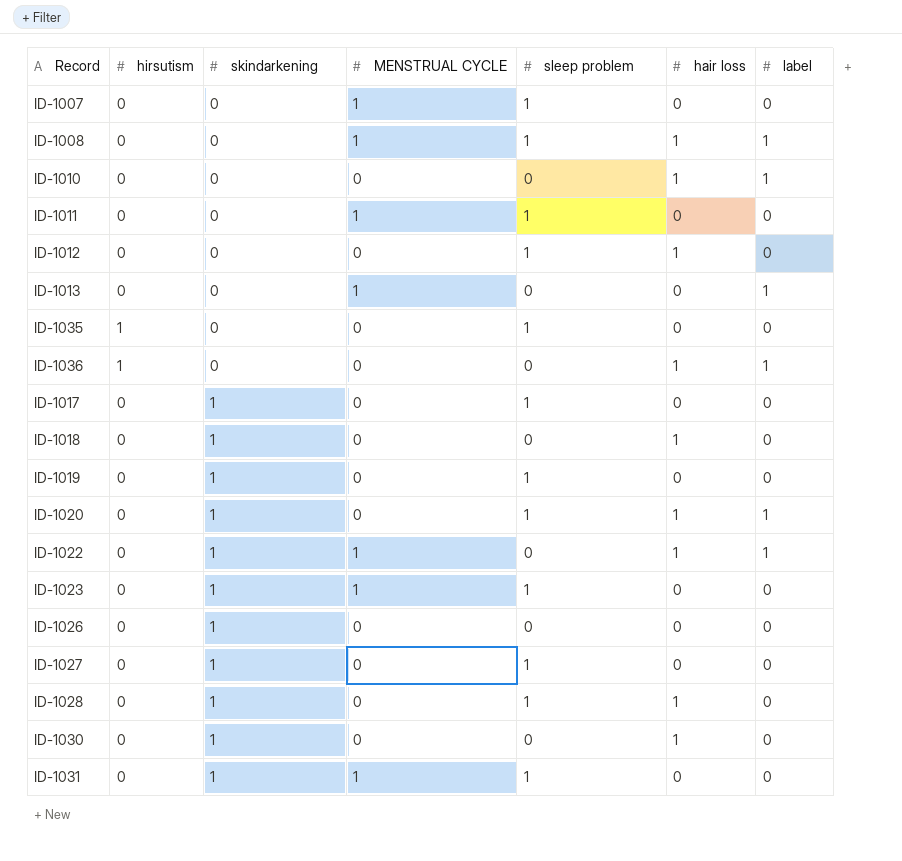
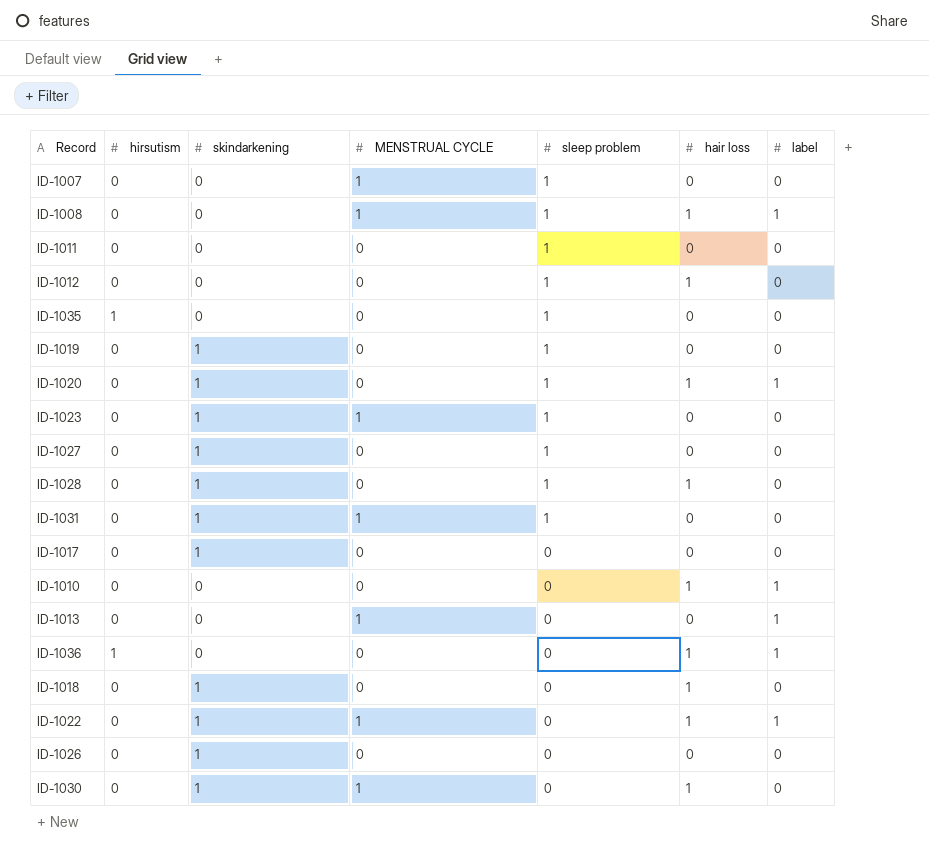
row order: skindarkening ascending -> sleep problem descending
ID-1011 | MENSTRUAL CYCLE: 1 -> 0
ID-1017 | sleep problem: 1 -> 0
ID-1030 | MENSTRUAL CYCLE: 0 -> 1

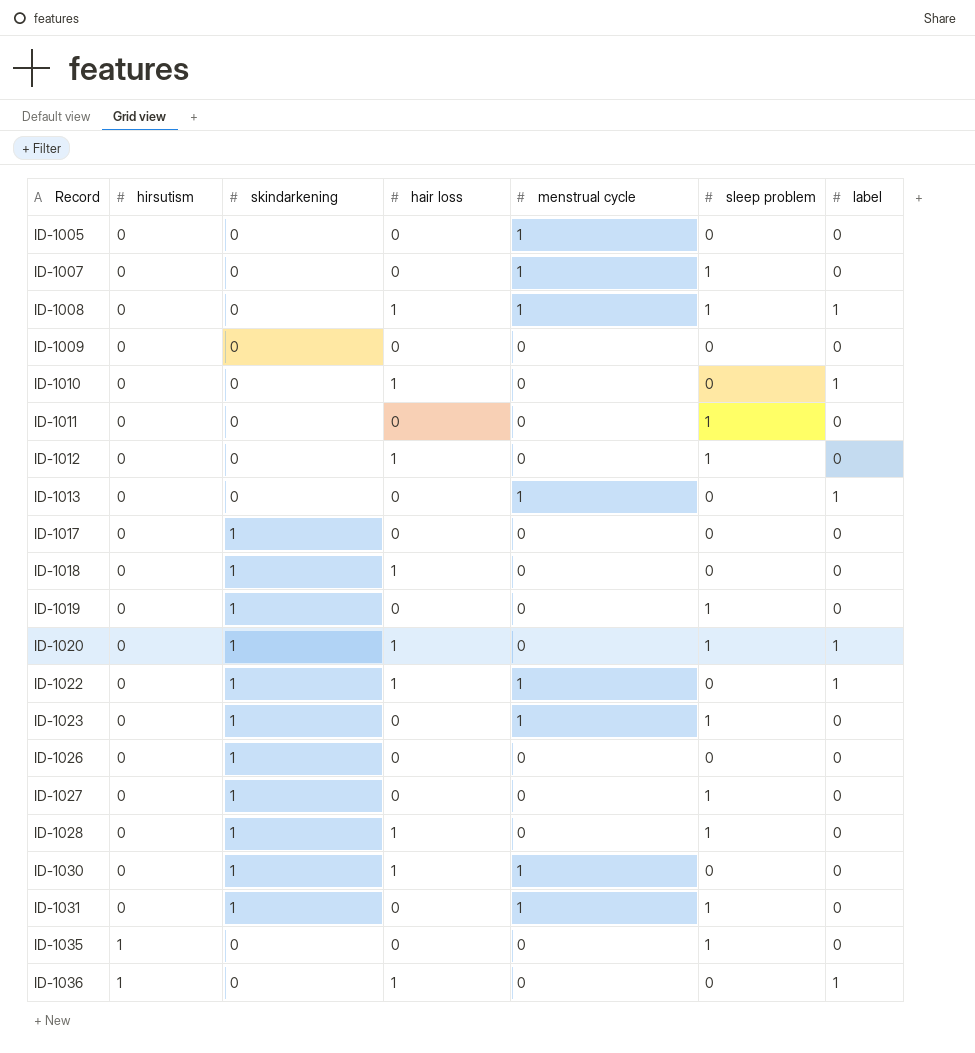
row order: sleep problem descending -> Record ascending
column hair loss | position: 6 -> 4
column name: MENSTRUAL CYCLE -> menstrual cycle
row ID-1005: none -> 0 | 0 | 0 | 1 | 0 | 0
row ID-1009: none -> 0 | 0 | 0 | 0 | 0 | 0

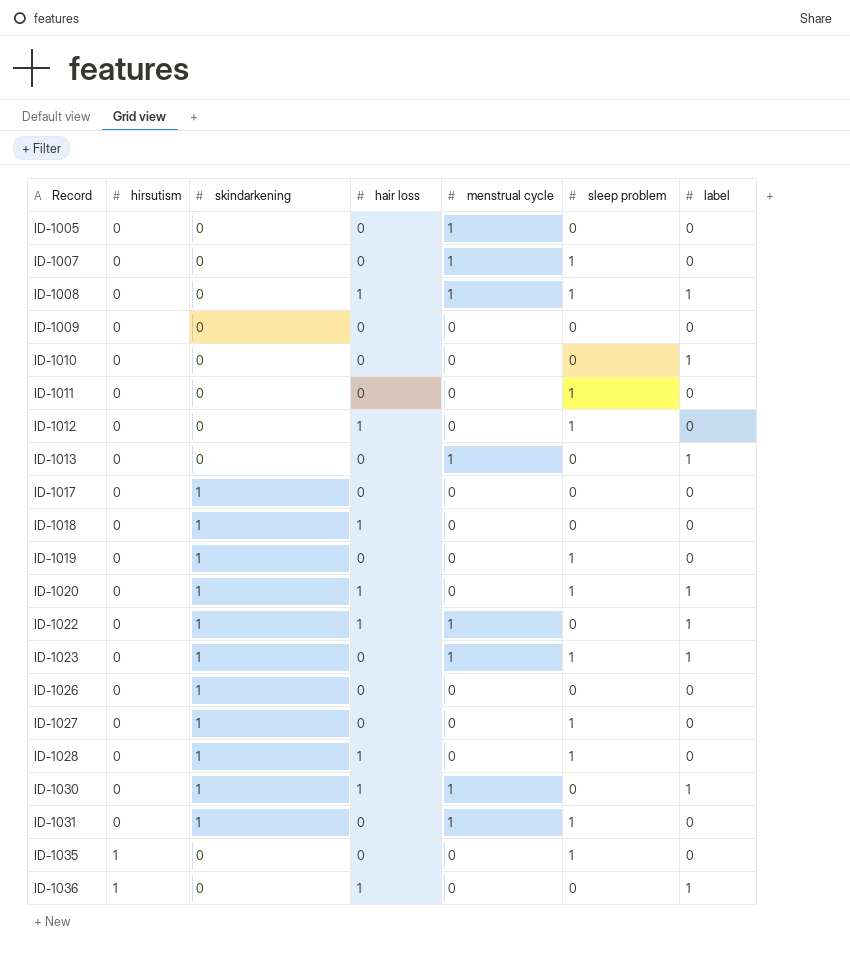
ID-1010 | hair loss: 1 -> 0
ID-1023 | label: 0 -> 1
ID-1030 | label: 0 -> 1

